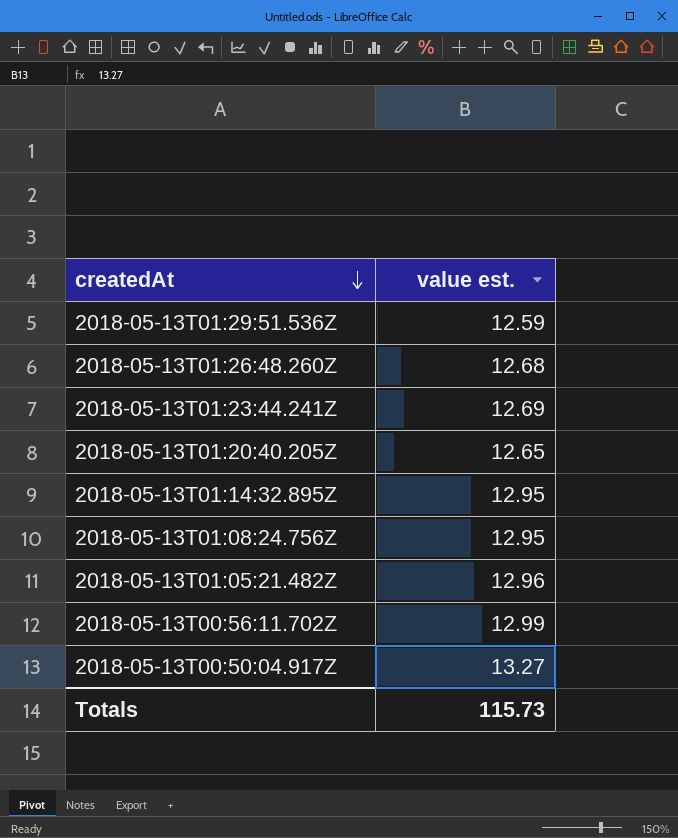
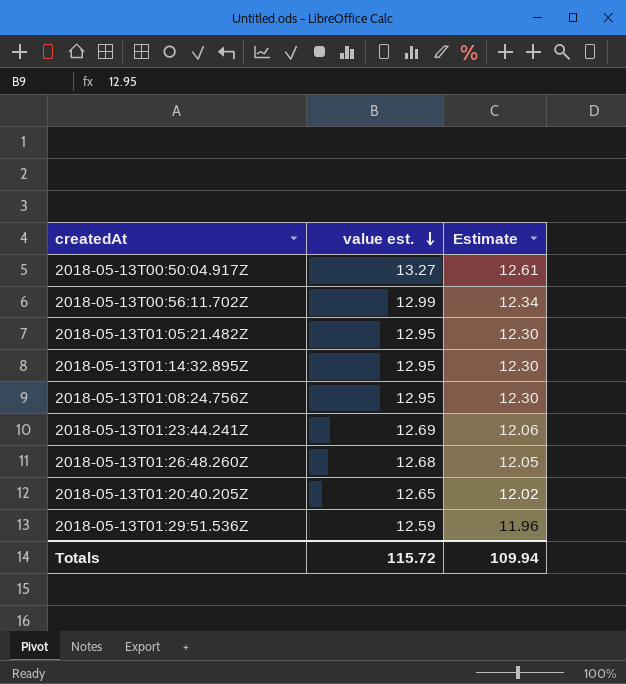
row order: createdAt descending -> value est. descending
column Estimate | formula: none -> [value est.] * 0.95
2018-05-13T01:05:21.482Z | value est.: 12.96 -> 12.95
Totals | value est.: 115.73 -> 115.72

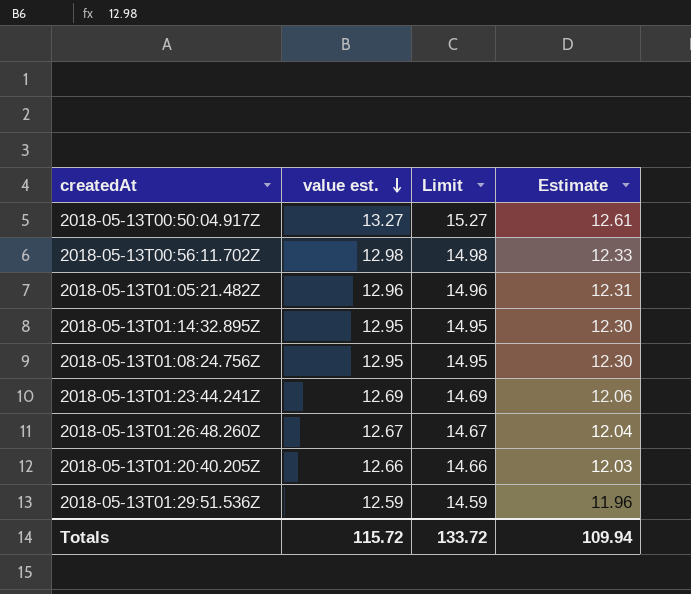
column Limit | formula: none -> [value est.] + 2
2018-05-13T00:56:11.702Z | value est.: 12.99 -> 12.98
2018-05-13T00:56:11.702Z | Estimate: 12.34 -> 12.33
2018-05-13T01:05:21.482Z | value est.: 12.95 -> 12.96
2018-05-13T01:05:21.482Z | Estimate: 12.30 -> 12.31
2018-05-13T01:26:48.260Z | value est.: 12.68 -> 12.67
2018-05-13T01:26:48.260Z | Estimate: 12.05 -> 12.04
2018-05-13T01:20:40.205Z | value est.: 12.65 -> 12.66
2018-05-13T01:20:40.205Z | Estimate: 12.02 -> 12.03

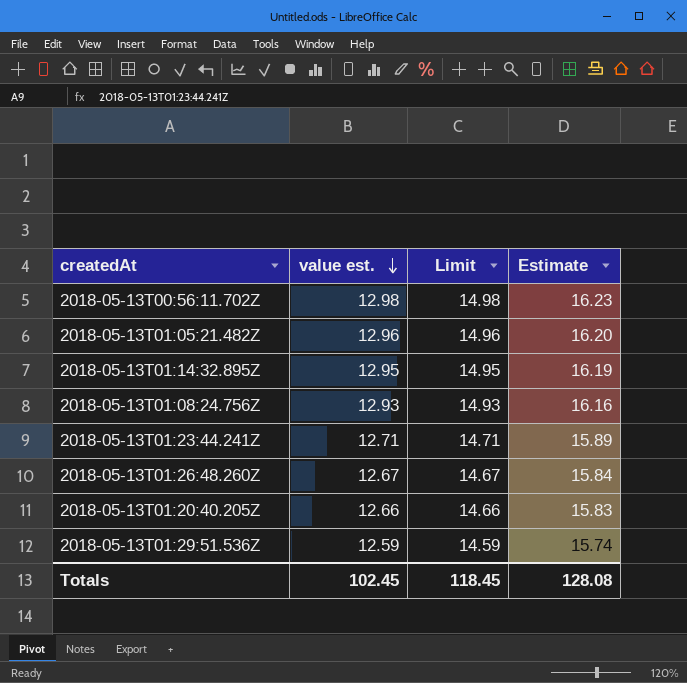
column Estimate | formula: [value est.] * 0.95 -> [value est.] * 1.25
row 2018-05-13T00:50:04.917Z: 13.27 | 15.27 | 12.61 -> none
2018-05-13T01:08:24.756Z | value est.: 12.95 -> 12.93
2018-05-13T01:08:24.756Z | Limit: 14.95 -> 14.93
2018-05-13T01:23:44.241Z | value est.: 12.69 -> 12.71
2018-05-13T01:23:44.241Z | Limit: 14.69 -> 14.71
Totals | value est.: 115.72 -> 102.45
Totals | Limit: 133.72 -> 118.45
Totals | Estimate: 109.94 -> 128.08

